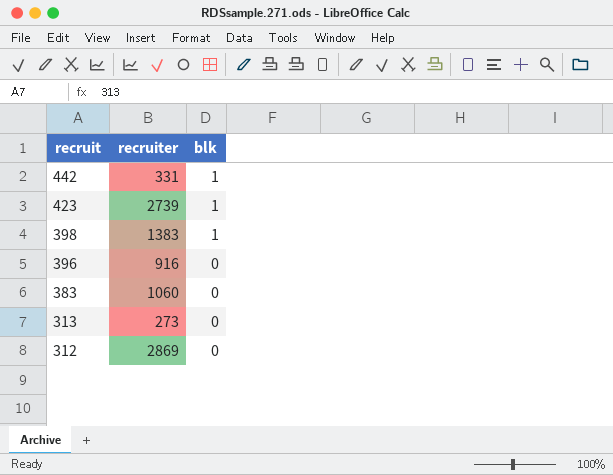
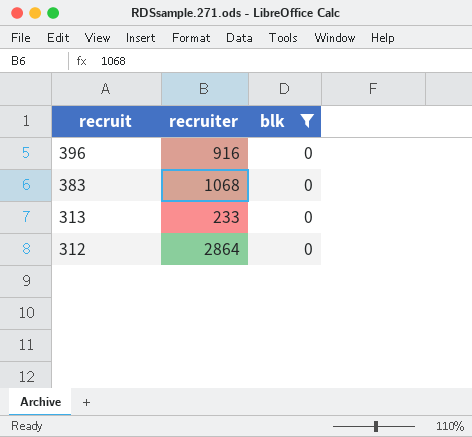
filter: none -> blk = 0
383 | recruiter: 1060 -> 1068
313 | recruiter: 273 -> 233
312 | recruiter: 2869 -> 2864

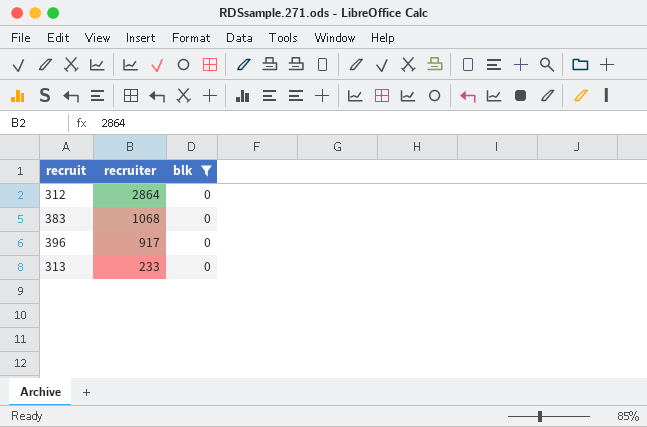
row order: recruit descending -> recruiter descending
396 | recruiter: 916 -> 917

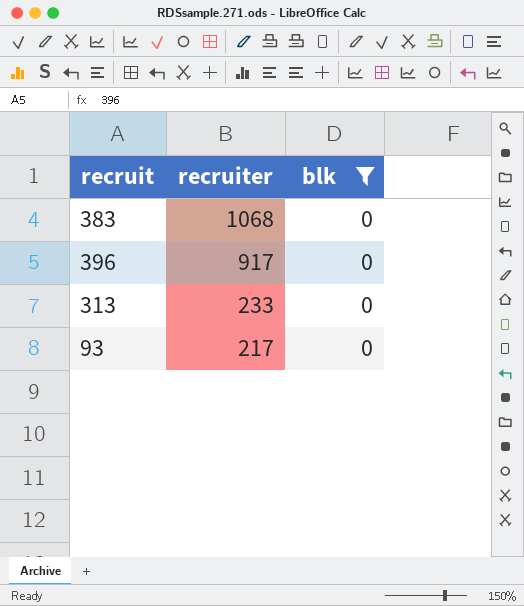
row 312: 2864 | 0 -> none
row 93: none -> 217 | 0

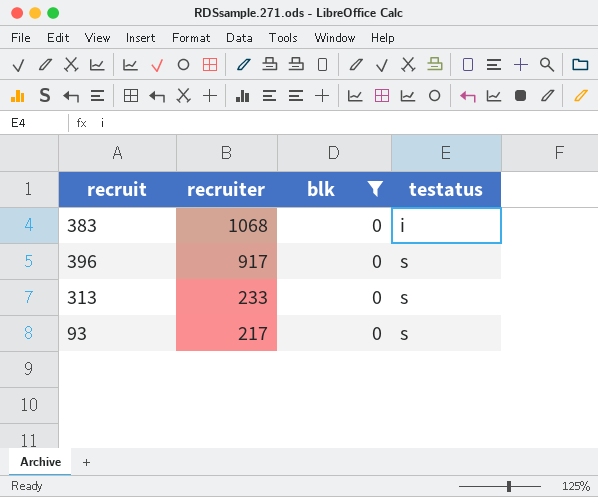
column testatus | position: none -> 4

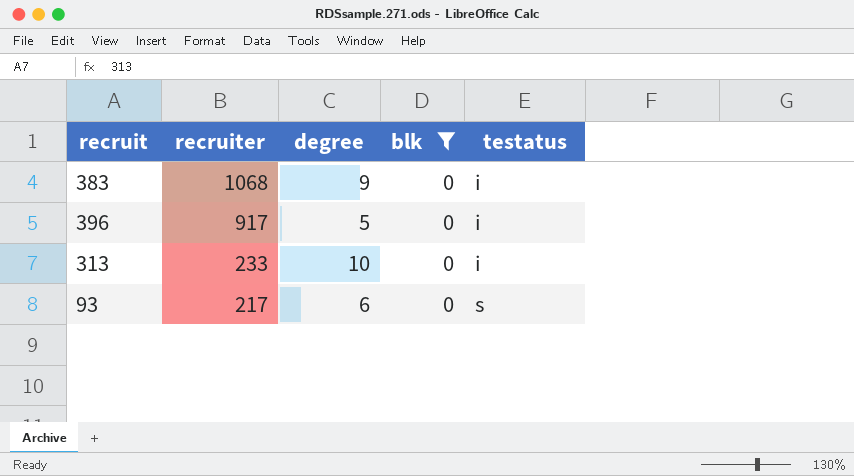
column degree | position: none -> 3
396 | testatus: s -> i
313 | testatus: s -> i

